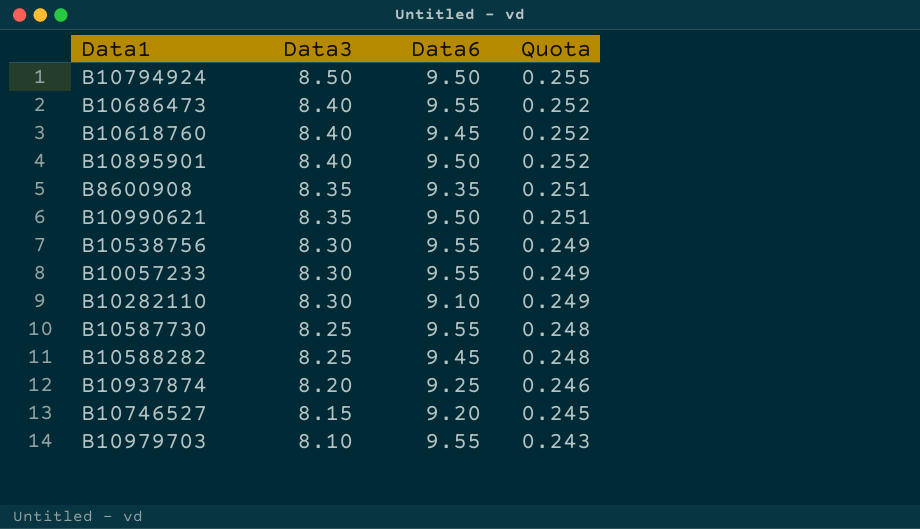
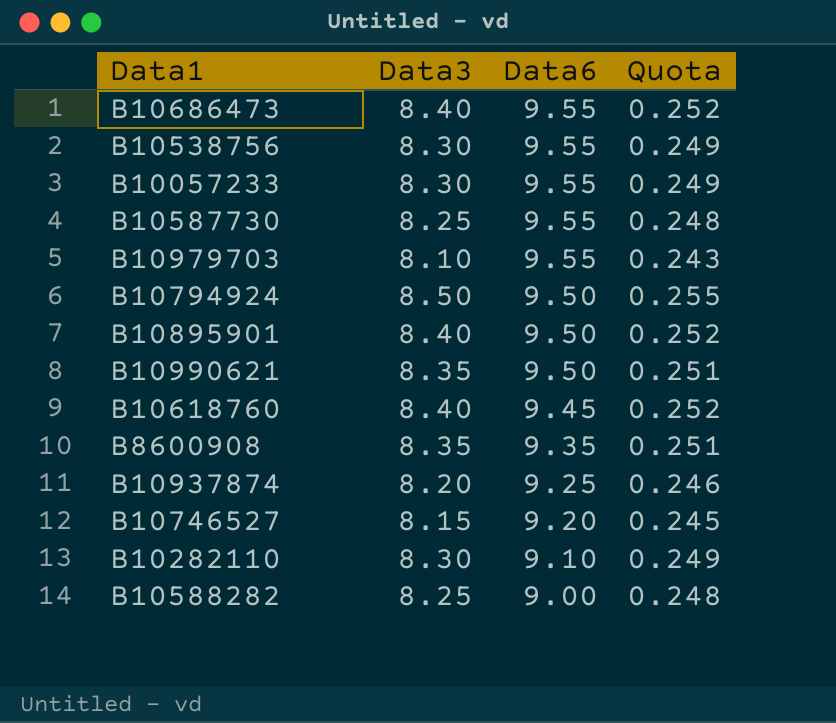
row order: Data3 descending -> Data6 descending
B10588282 | Data6: 9.45 -> 9.00

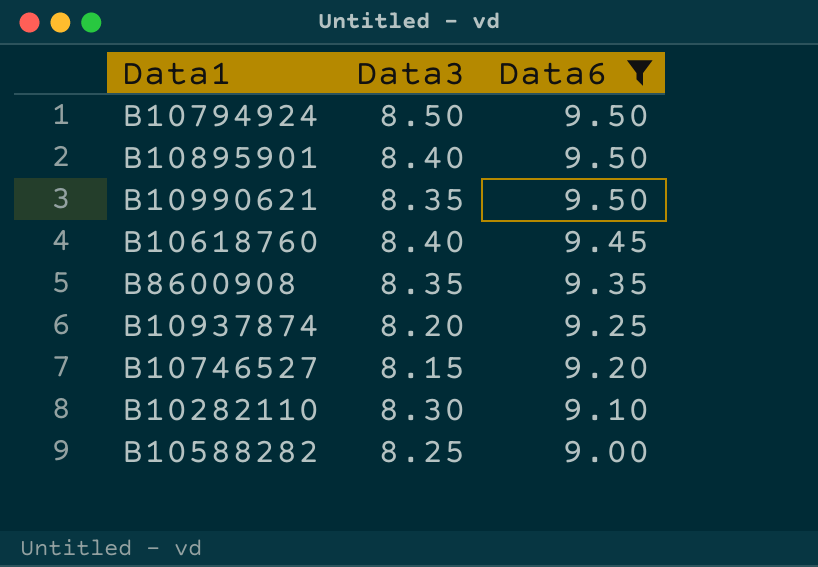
filter: none -> Data6 != 9.55
column Quota | formula: [Data3] * 0.03 -> none

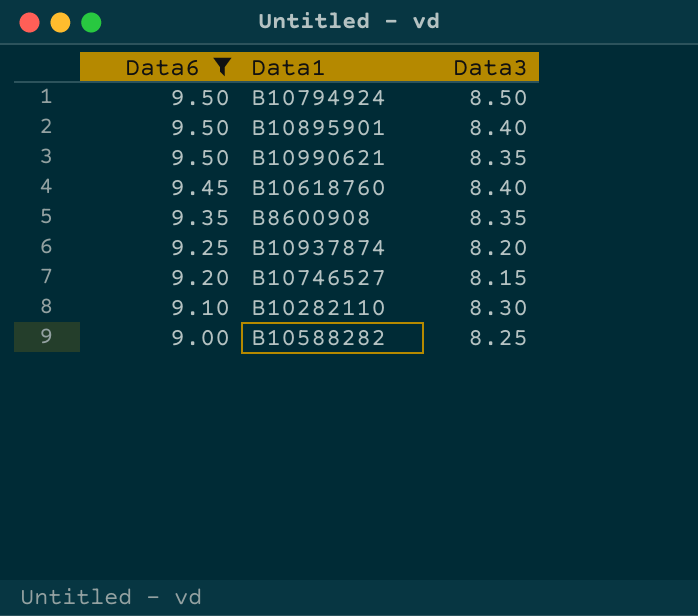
column Data6 | position: 3 -> 1

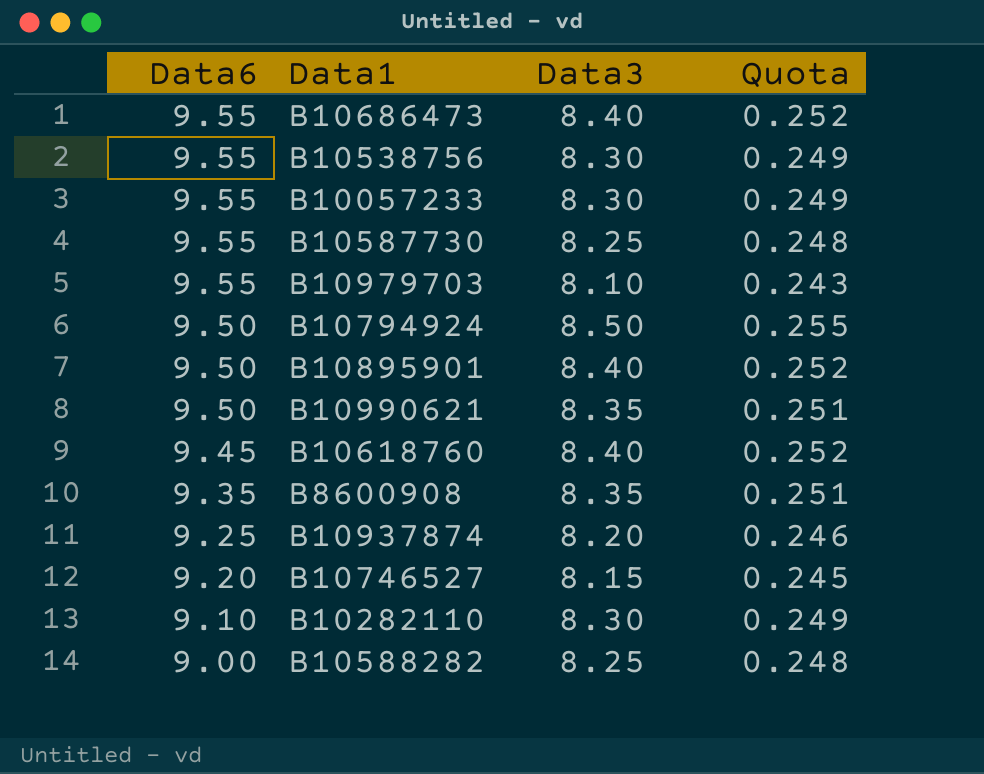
filter: Data6 != 9.55 -> none
column Quota | formula: none -> [Data3] * 0.03

